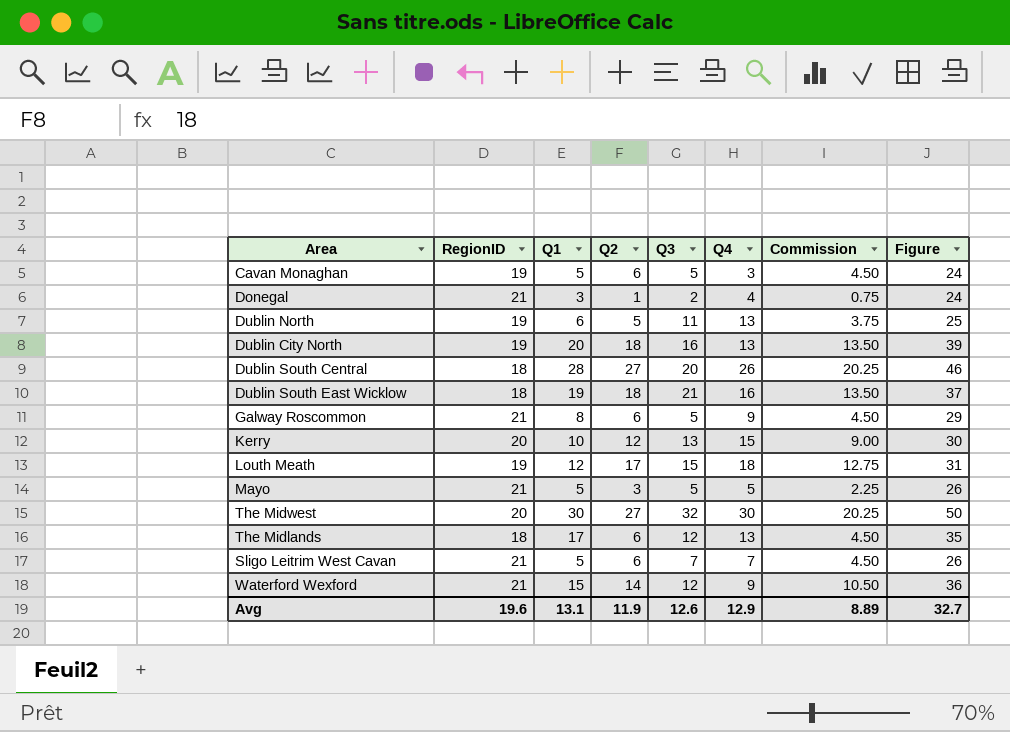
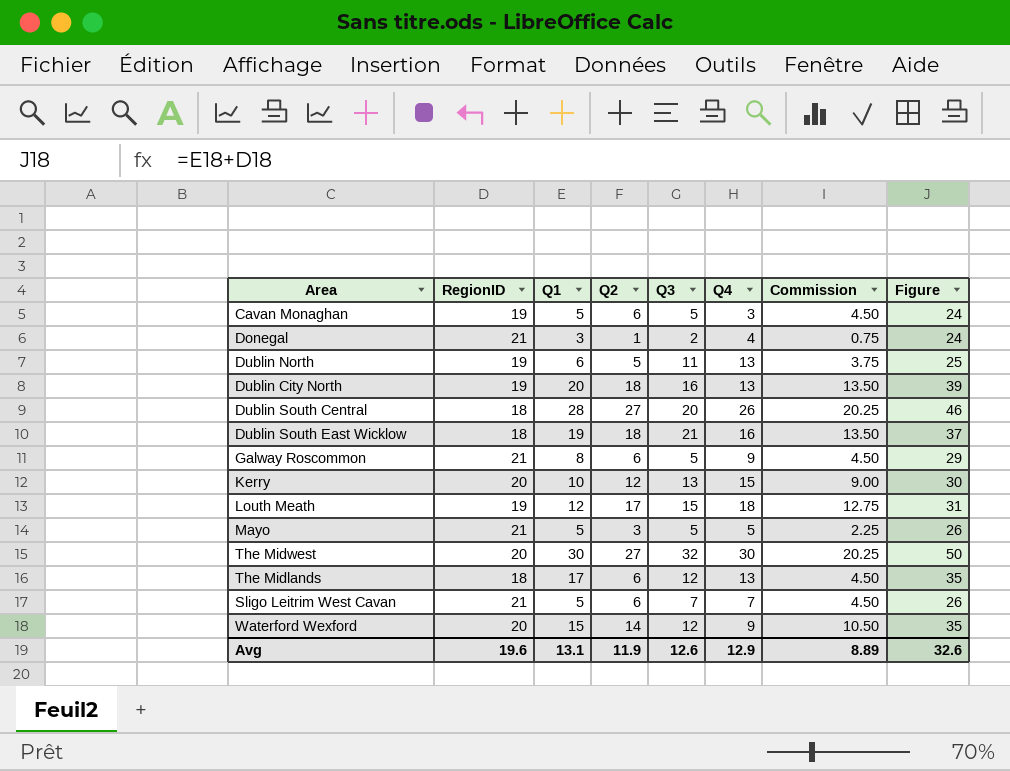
Waterford Wexford | RegionID: 21 -> 20
Waterford Wexford | Figure: 36 -> 35
Avg | Figure: 32.7 -> 32.6

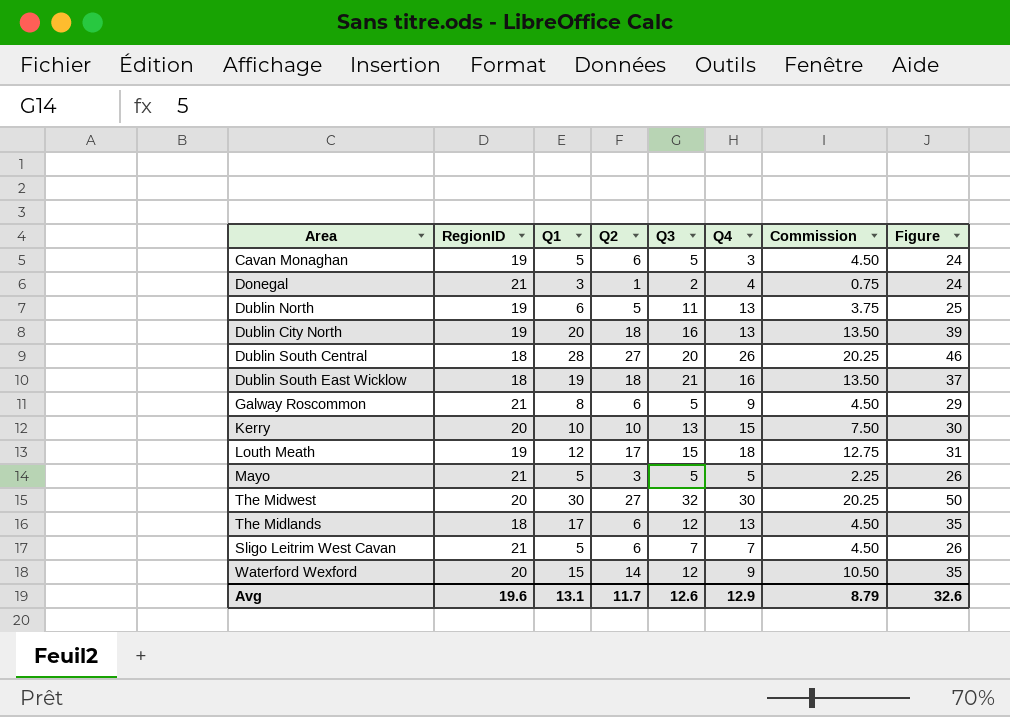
Kerry | Q2: 12 -> 10
Kerry | Commission: 9.00 -> 7.50
Avg | Q2: 11.9 -> 11.7
Avg | Commission: 8.89 -> 8.79

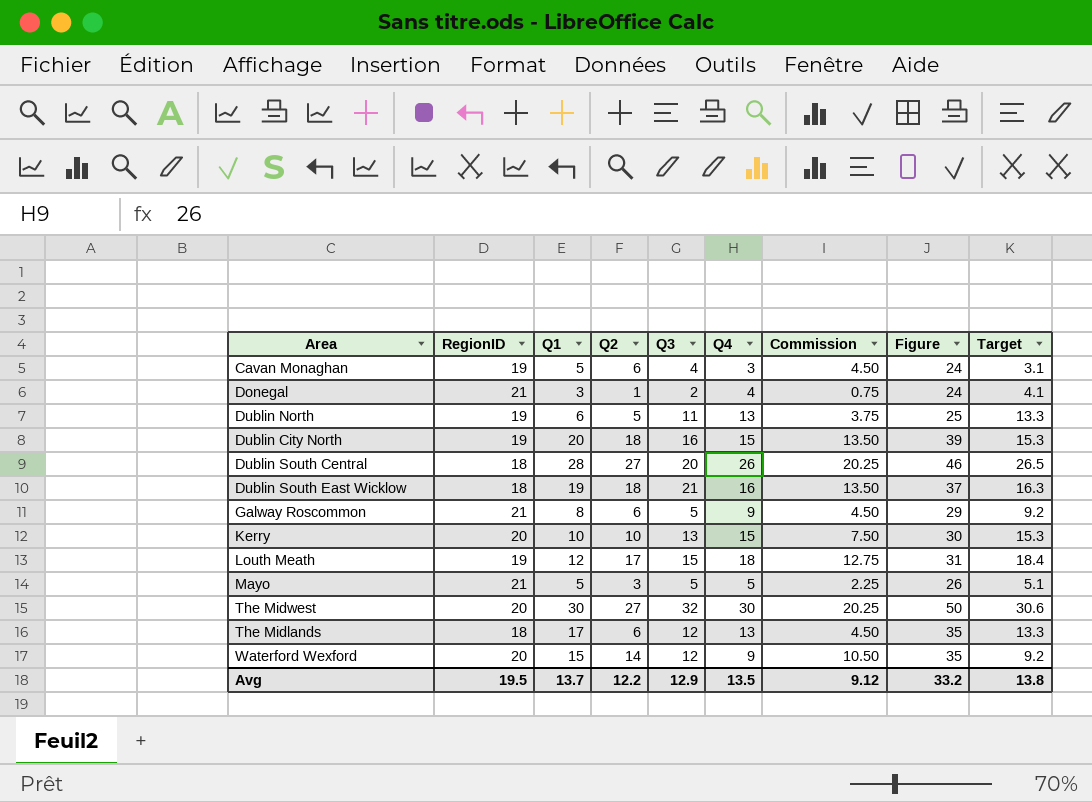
column Target | formula: none -> [Q4] * 1.02
row Sligo Leitrim West Cavan: 21 | 5 | 6 | 7 | 7 | 4.50 | 26 -> none
Cavan Monaghan | Q3: 5 -> 4
Dublin City North | Q4: 13 -> 15
Avg | RegionID: 19.6 -> 19.5
Avg | Q1: 13.1 -> 13.7
Avg | Q2: 11.7 -> 12.2
Avg | Q3: 12.6 -> 12.9
Avg | Q4: 12.9 -> 13.5
Avg | Commission: 8.79 -> 9.12
Avg | Figure: 32.6 -> 33.2

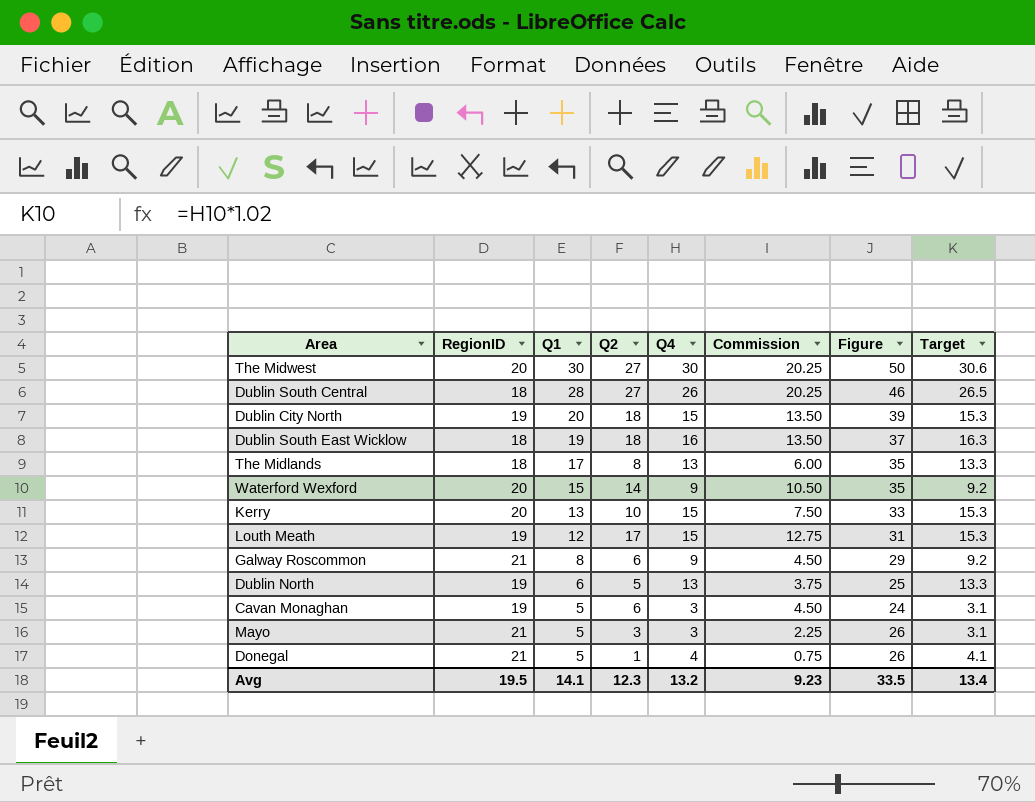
row order: none -> Q1 descending
column Q3 | position: 5 -> none
The Midlands | Q2: 6 -> 8
The Midlands | Commission: 4.50 -> 6.00
Kerry | Q1: 10 -> 13
Kerry | Figure: 30 -> 33
Louth Meath | Q4: 18 -> 15
Louth Meath | Target: 18.4 -> 15.3
Mayo | Q4: 5 -> 3
Mayo | Target: 5.1 -> 3.1
Donegal | Q1: 3 -> 5
Donegal | Figure: 24 -> 26
Avg | Q1: 13.7 -> 14.1
Avg | Q2: 12.2 -> 12.3
Avg | Q4: 13.5 -> 13.2
Avg | Commission: 9.12 -> 9.23
Avg | Figure: 33.2 -> 33.5
Avg | Target: 13.8 -> 13.4

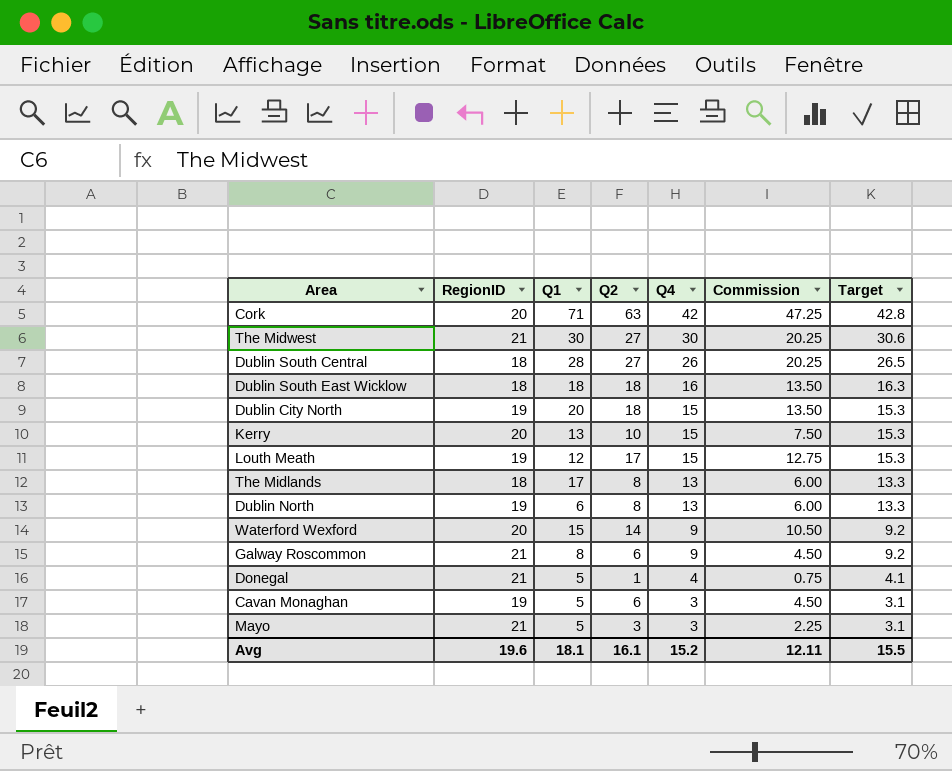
row order: Q1 descending -> Q4 descending
column Figure | formula: [RegionID] + [Q1] -> none
row Cork: none -> 20 | 71 | 63 | 42 | 47.25 | 42.8
The Midwest | RegionID: 20 -> 21
Dublin South East Wicklow | Q1: 19 -> 18
Dublin North | Q2: 5 -> 8
Dublin North | Commission: 3.75 -> 6.00
Avg | RegionID: 19.5 -> 19.6
Avg | Q1: 14.1 -> 18.1
Avg | Q2: 12.3 -> 16.1
Avg | Q4: 13.2 -> 15.2
Avg | Commission: 9.23 -> 12.11
Avg | Target: 13.4 -> 15.5

